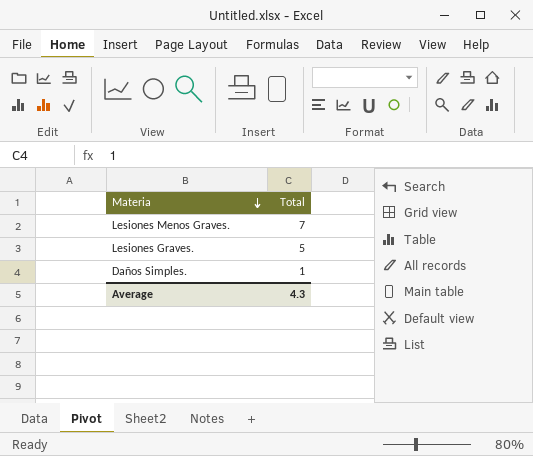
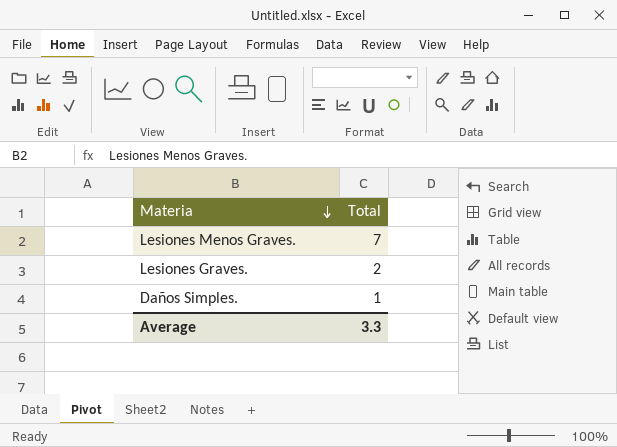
Lesiones Graves. | Total: 5 -> 2
Average | Total: 4.3 -> 3.3

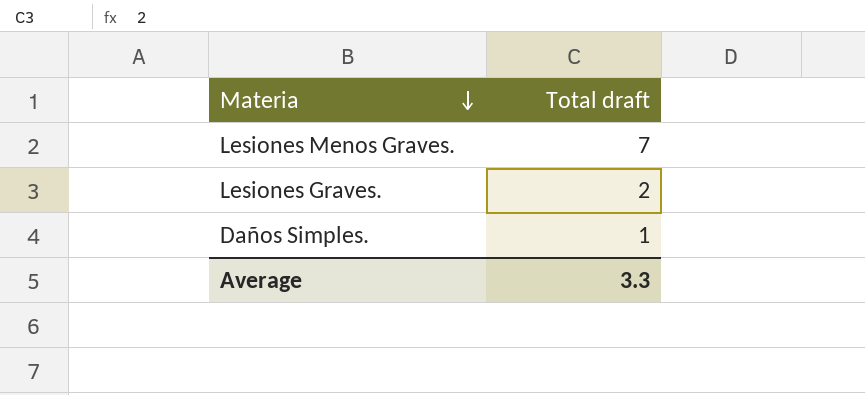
column name: Total -> Total draft

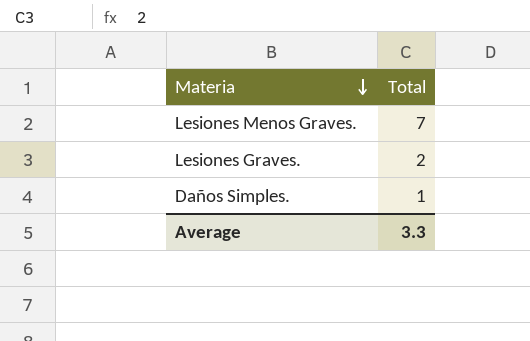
column name: Total draft -> Total

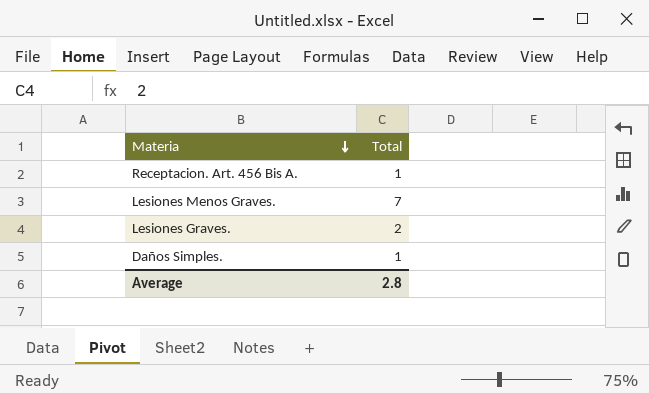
row Receptacion. Art. 456 Bis A.: none -> 1
Average | Total: 3.3 -> 2.8

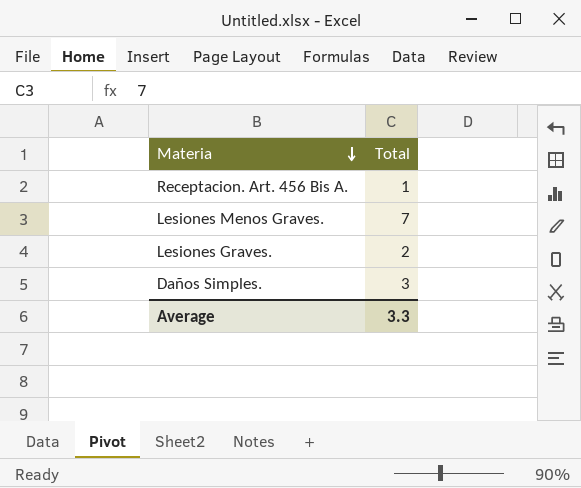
Daños Simples. | Total: 1 -> 3
Average | Total: 2.8 -> 3.3

